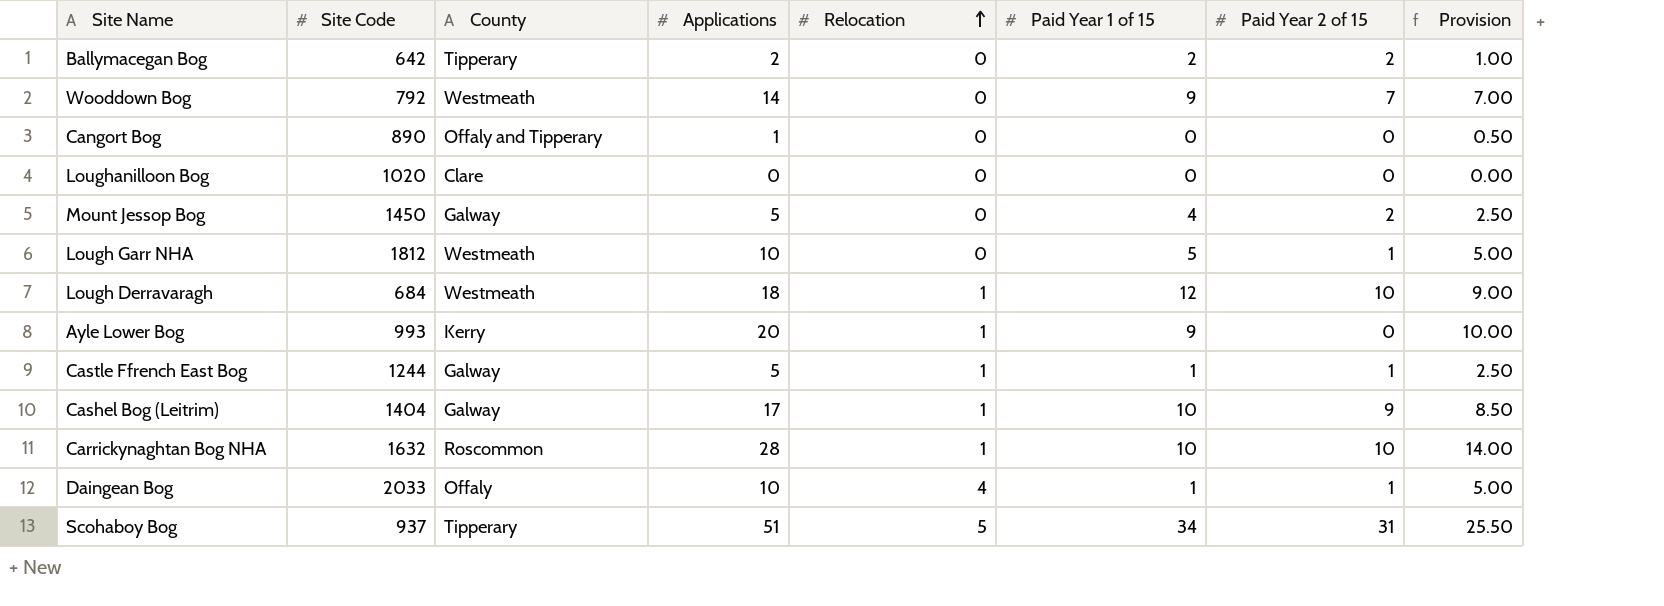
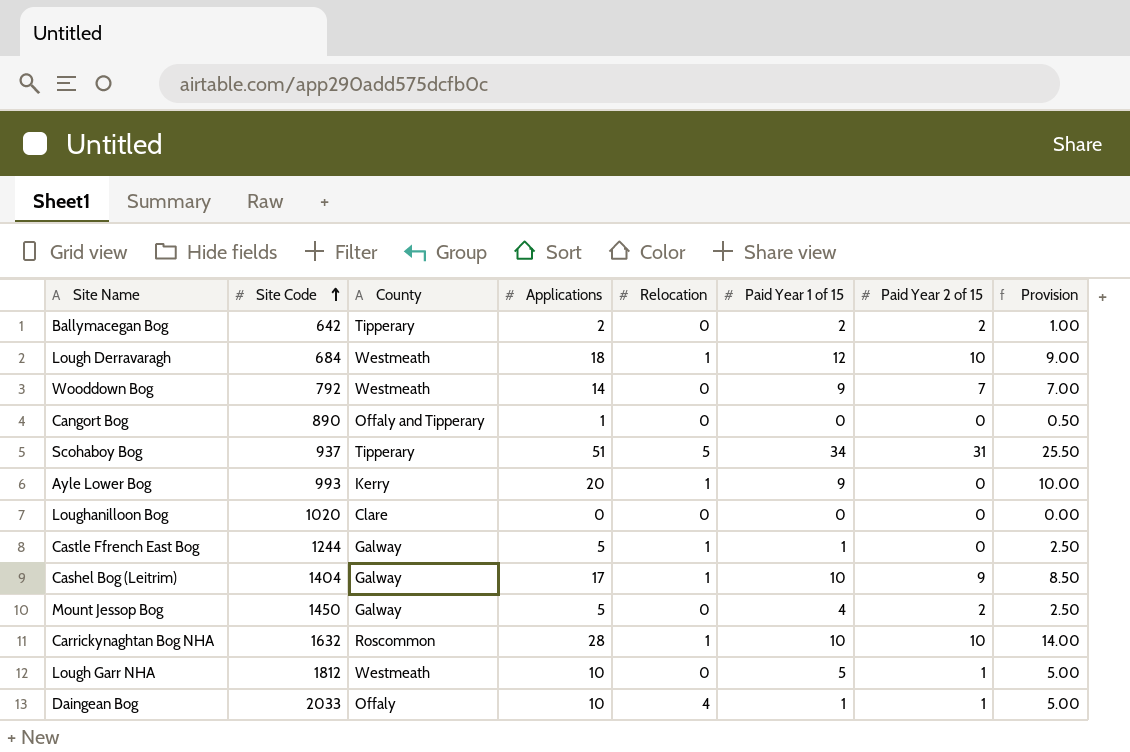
row order: Relocation ascending -> Site Code ascending
Castle Ffrench East Bog | Paid Year 2 of 15: 1 -> 0

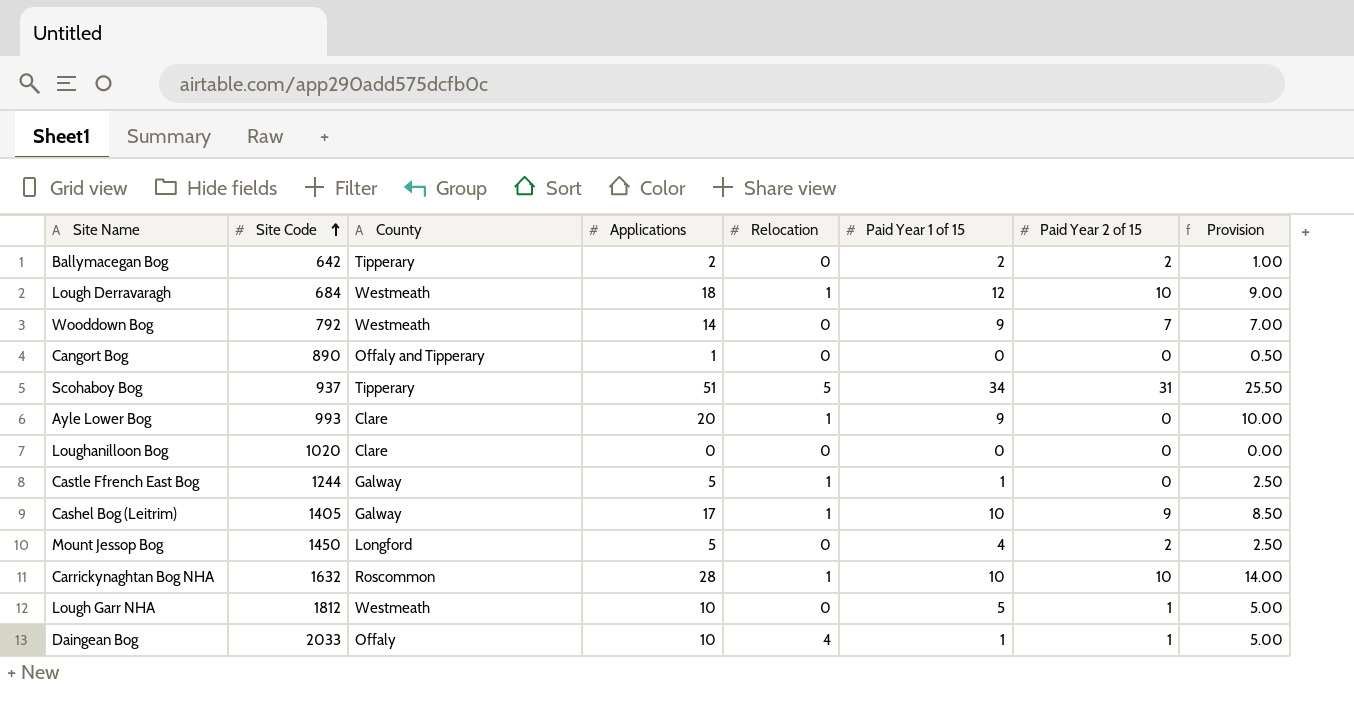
Ayle Lower Bog | County: Kerry -> Clare
Cashel Bog (Leitrim) | Site Code: 1404 -> 1405
Mount Jessop Bog | County: Galway -> Longford

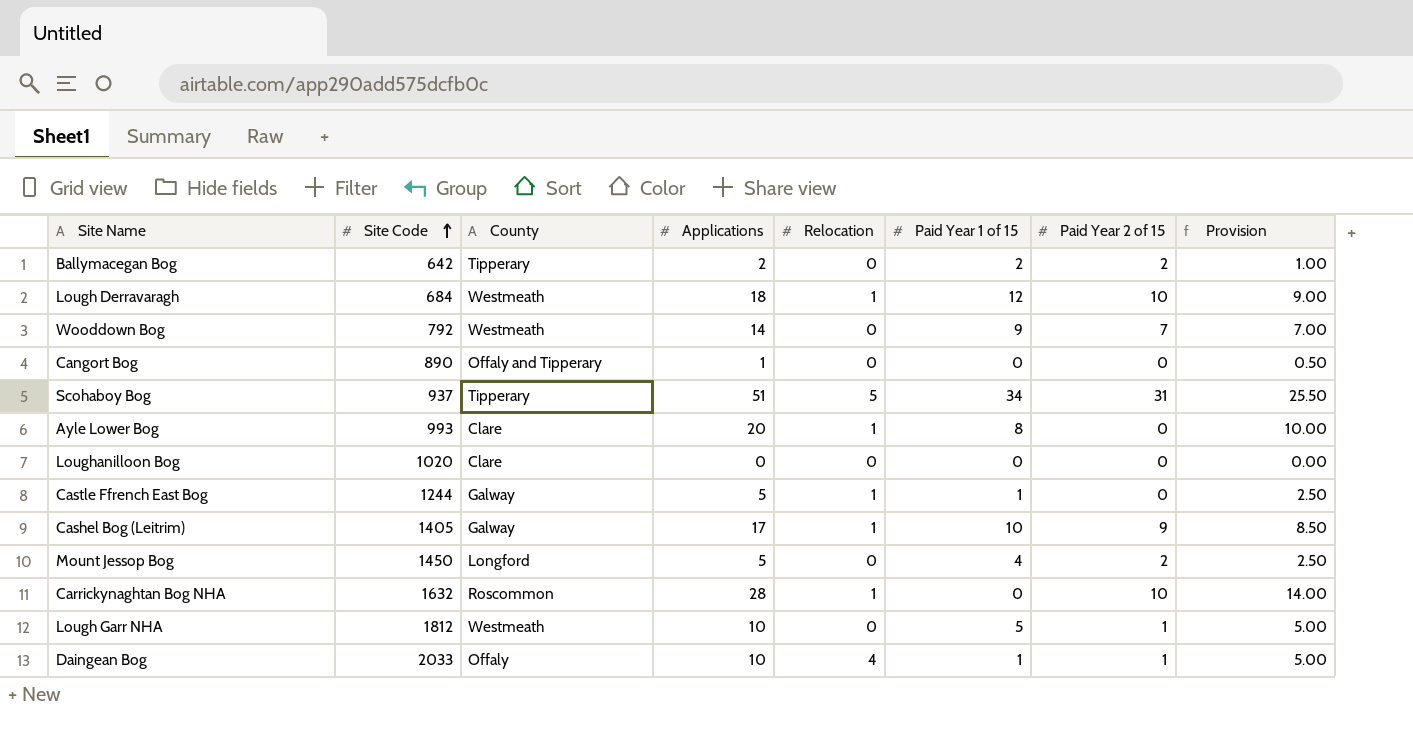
Ayle Lower Bog | Paid Year 1 of 15: 9 -> 8
Carrickynaghtan Bog NHA | Paid Year 1 of 15: 10 -> 0

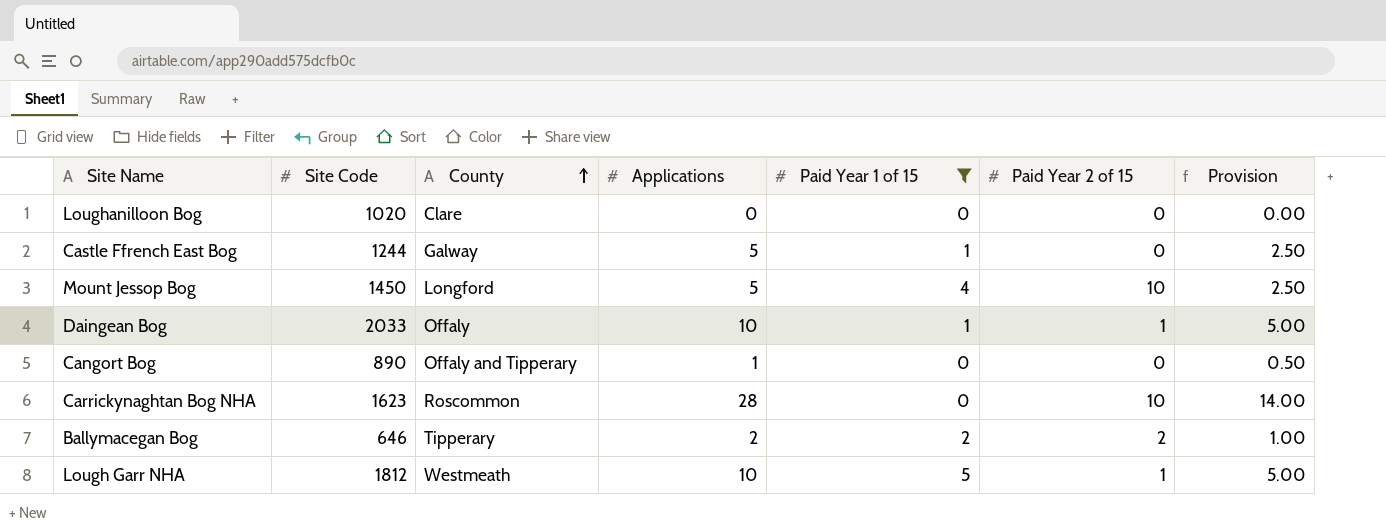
filter: none -> Paid Year 1 of 15 <= 5
row order: Site Code ascending -> County ascending
column Relocation | position: 5 -> none
Mount Jessop Bog | Paid Year 2 of 15: 2 -> 10
Carrickynaghtan Bog NHA | Site Code: 1632 -> 1623
Ballymacegan Bog | Site Code: 642 -> 646

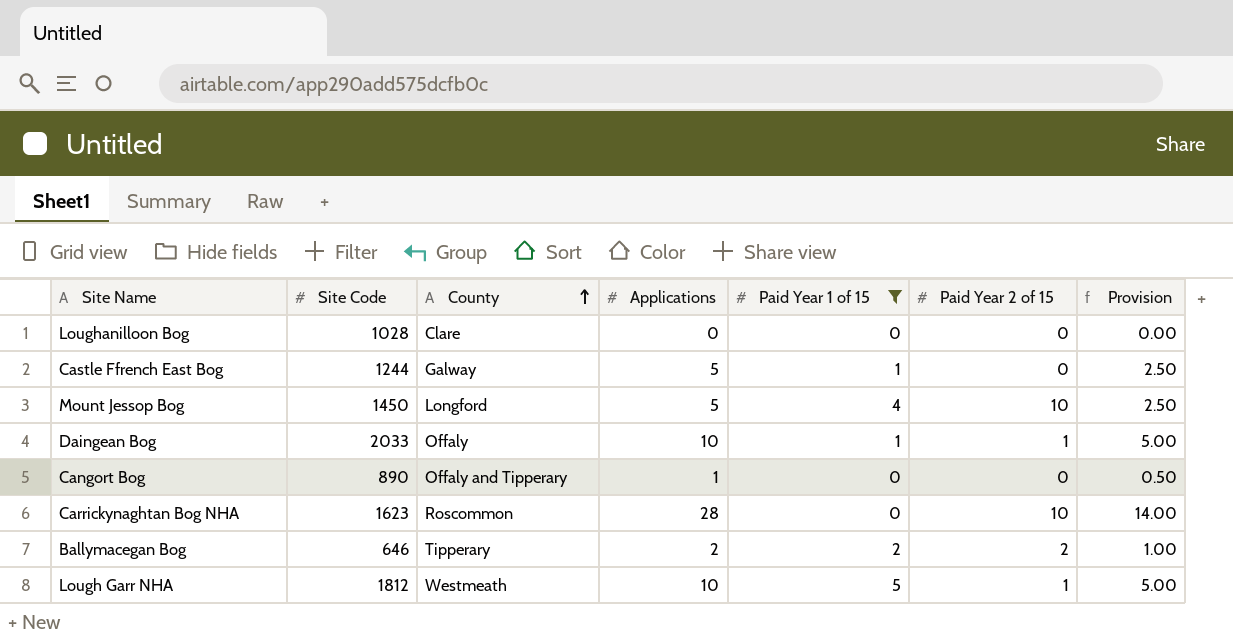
Loughanilloon Bog | Site Code: 1020 -> 1028

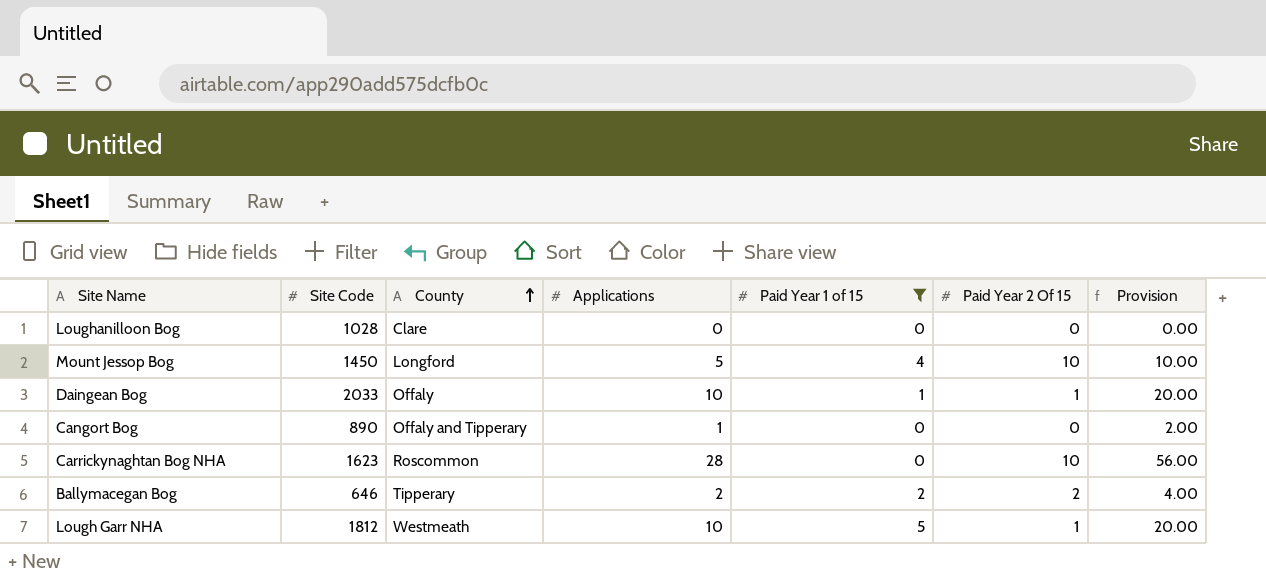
column name: Paid Year 2 of 15 -> Paid Year 2 Of 15
column Provision | formula: [Applications] * 0.5 -> [Applications] * 2
row Castle Ffrench East Bog: 1244 | Galway | 5 | 1 | 0 | 2.50 -> none

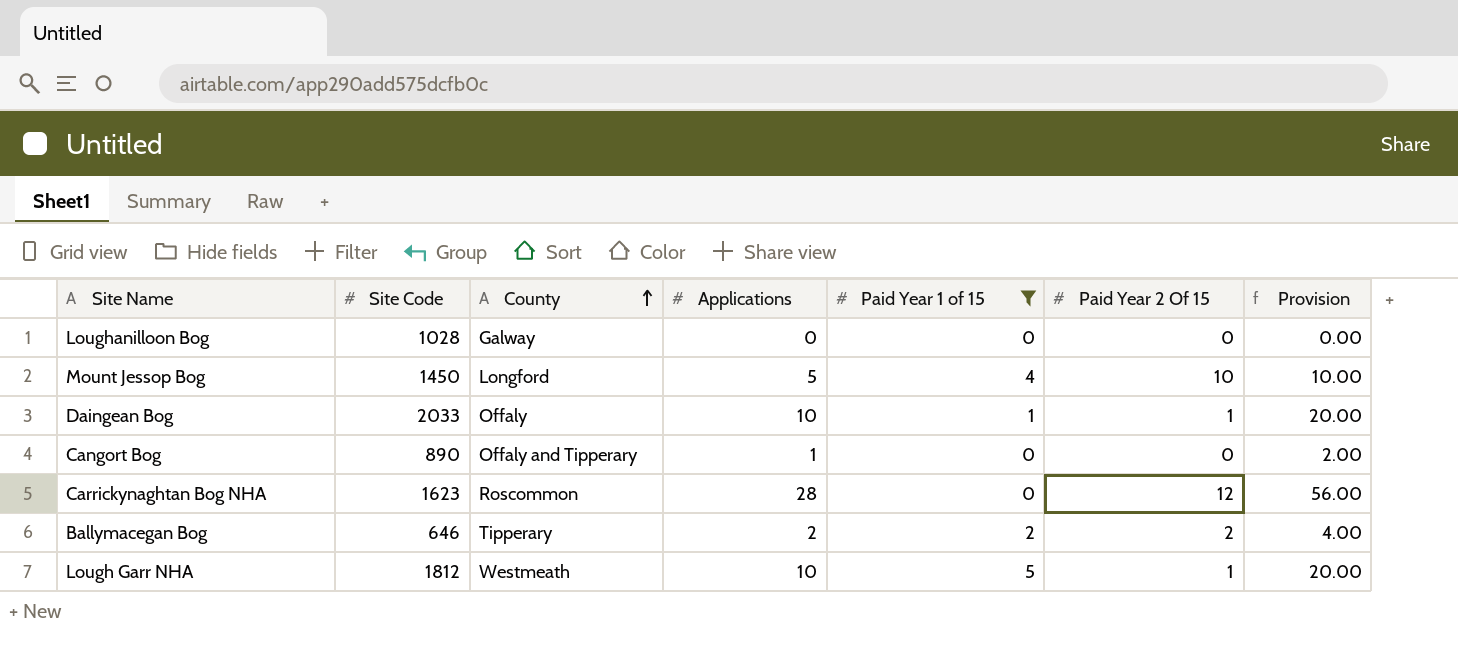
Loughanilloon Bog | County: Clare -> Galway
Carrickynaghtan Bog NHA | Paid Year 2 Of 15: 10 -> 12

